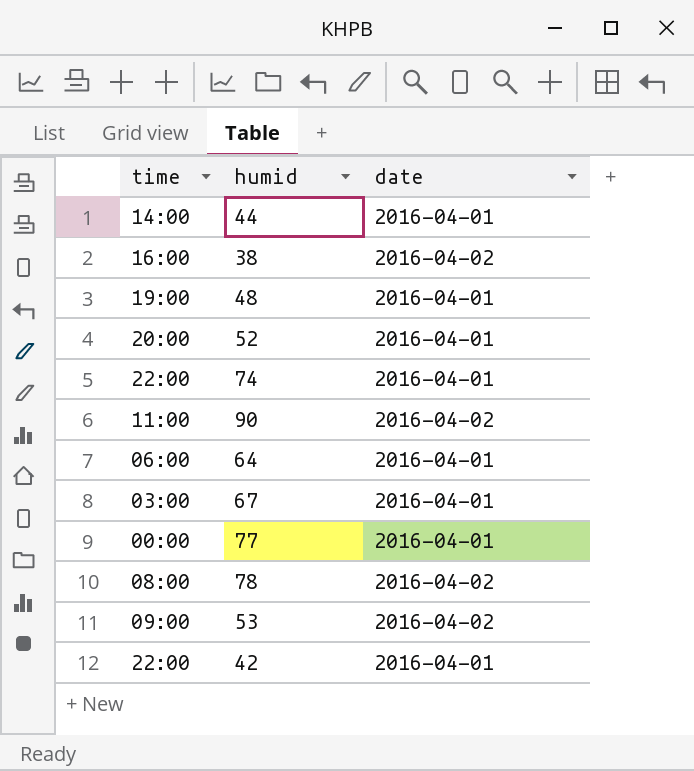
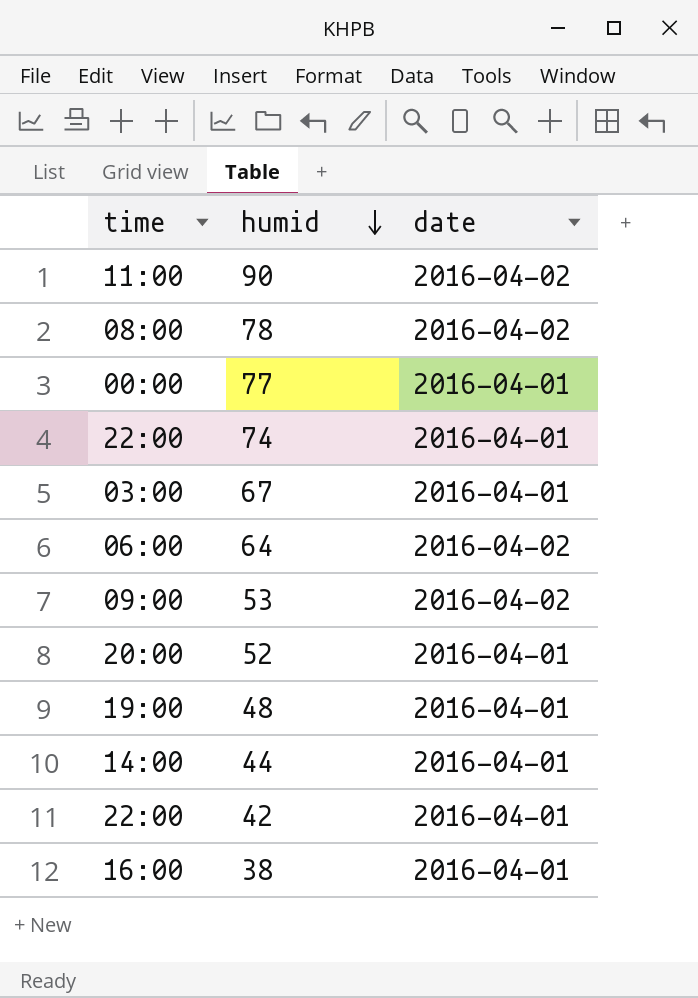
row order: none -> humid descending
64 | date: 2016-04-01 -> 2016-04-02
38 | date: 2016-04-02 -> 2016-04-01

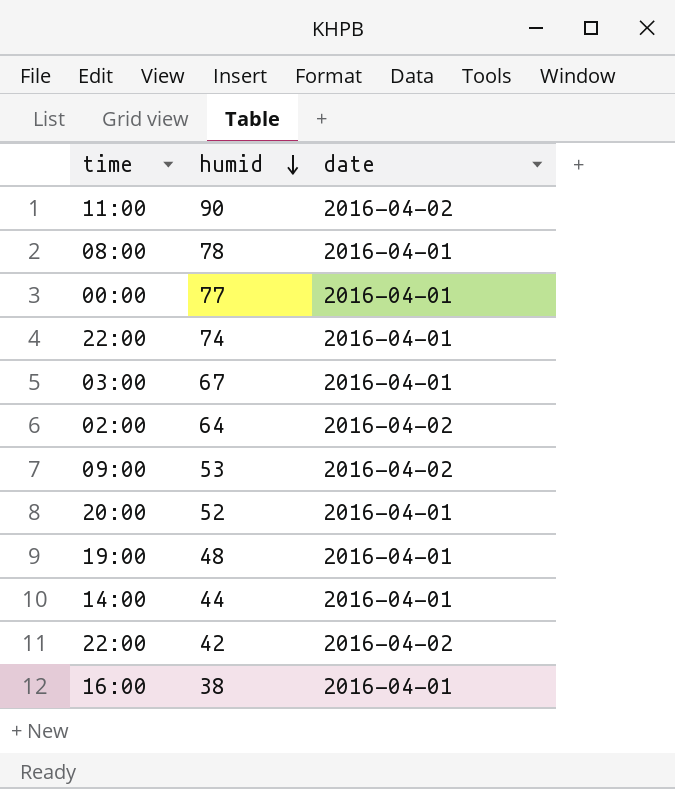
78 | date: 2016-04-02 -> 2016-04-01
64 | time: 06:00 -> 02:00
42 | date: 2016-04-01 -> 2016-04-02

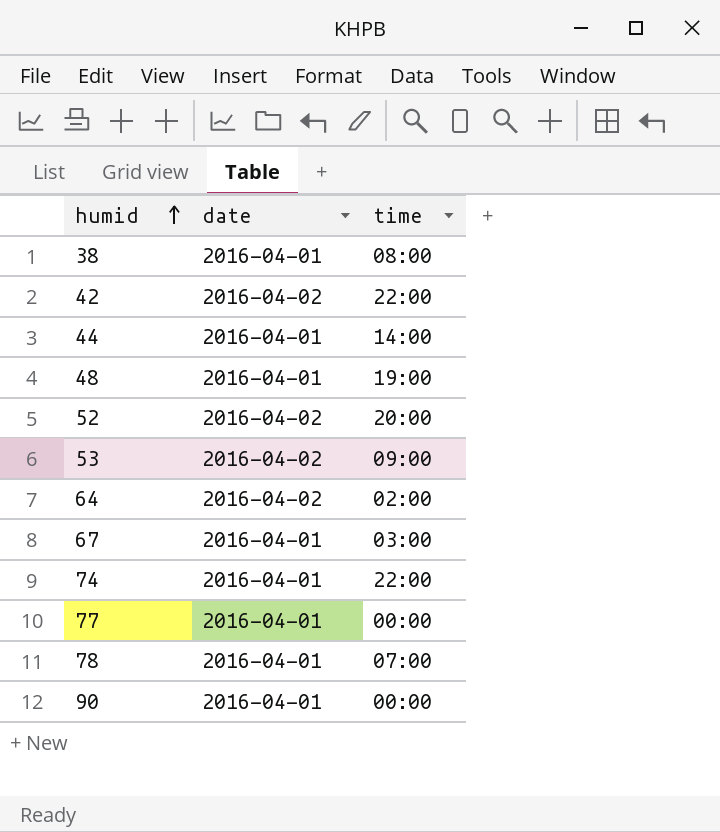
row order: humid descending -> humid ascending
column time | position: 1 -> 3
38 | time: 16:00 -> 08:00
52 | date: 2016-04-01 -> 2016-04-02
78 | time: 08:00 -> 07:00
90 | date: 2016-04-02 -> 2016-04-01
90 | time: 11:00 -> 00:00

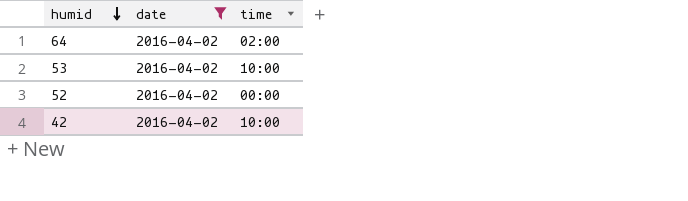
filter: none -> date = 2016-04-02
row order: humid ascending -> humid descending
53 | time: 09:00 -> 10:00
52 | time: 20:00 -> 00:00
42 | time: 22:00 -> 10:00

